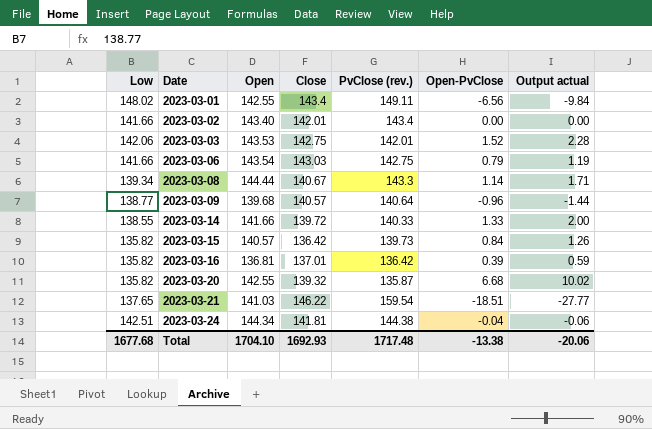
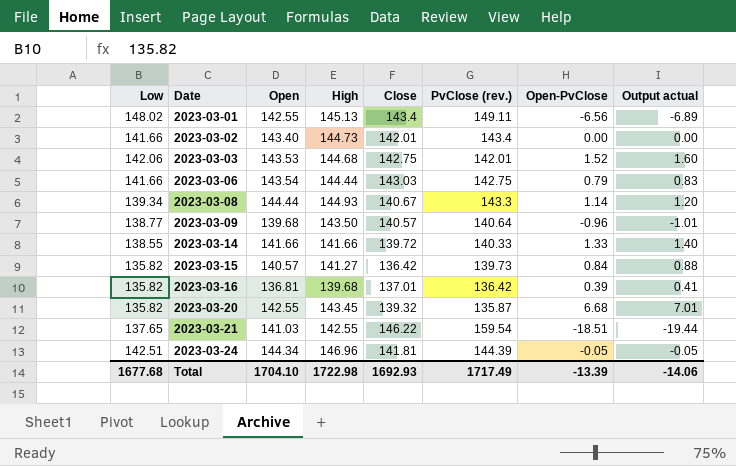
column High | position: none -> 4
column Output actual | formula: [Open-PvClose] * 1.5 -> [Open-PvClose] * 1.05
2023-03-24 | PvClose (rev.): 144.38 -> 144.39
2023-03-24 | Open-PvClose: -0.04 -> -0.05
Total | PvClose (rev.): 1717.48 -> 1717.49
Total | Open-PvClose: -13.38 -> -13.39
Total | Output actual: -20.06 -> -14.06

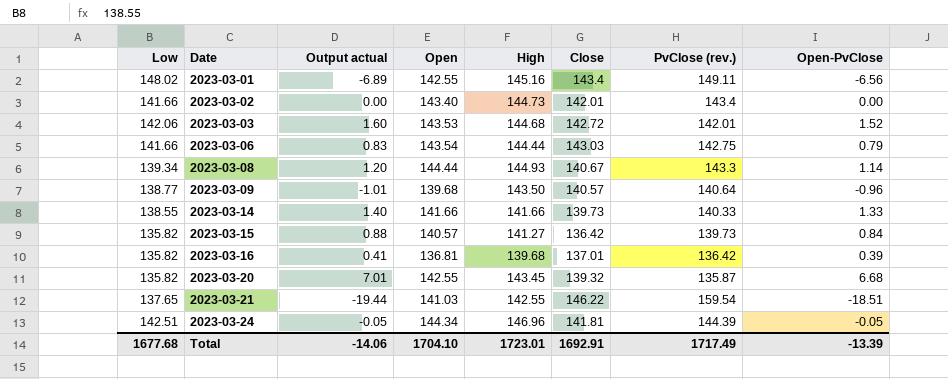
column Output actual | position: 8 -> 3
2023-03-01 | High: 145.13 -> 145.16
2023-03-03 | Close: 142.75 -> 142.72
2023-03-14 | Close: 139.72 -> 139.73
Total | High: 1722.98 -> 1723.01
Total | Close: 1692.93 -> 1692.91

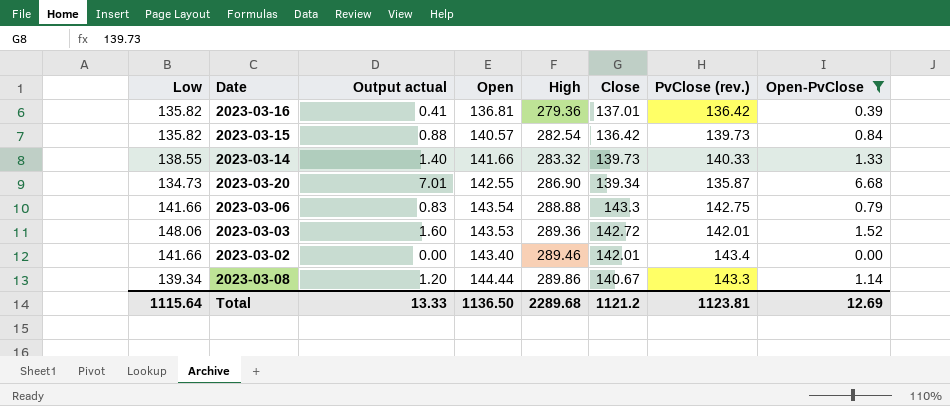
filter: none -> Open-PvClose >= 0.00
row order: Date ascending -> High ascending
2023-03-16 | High: 139.68 -> 279.36
2023-03-15 | High: 141.27 -> 282.54
2023-03-14 | High: 141.66 -> 283.32
2023-03-20 | Low: 135.82 -> 134.73
2023-03-20 | High: 143.45 -> 286.90
2023-03-20 | Close: 139.32 -> 139.34
2023-03-06 | High: 144.44 -> 288.88
2023-03-06 | Close: 143.03 -> 143.3
2023-03-03 | Low: 142.06 -> 148.06
2023-03-03 | High: 144.68 -> 289.36
2023-03-02 | High: 144.73 -> 289.46
2023-03-08 | High: 144.93 -> 289.86
Total | Low: 1677.68 -> 1115.64
Total | Output actual: -14.06 -> 13.33
Total | Open: 1704.10 -> 1136.50
Total | High: 1723.01 -> 2289.68
Total | Close: 1692.91 -> 1121.2
Total | PvClose (rev.): 1717.49 -> 1123.81
Total | Open-PvClose: -13.39 -> 12.69

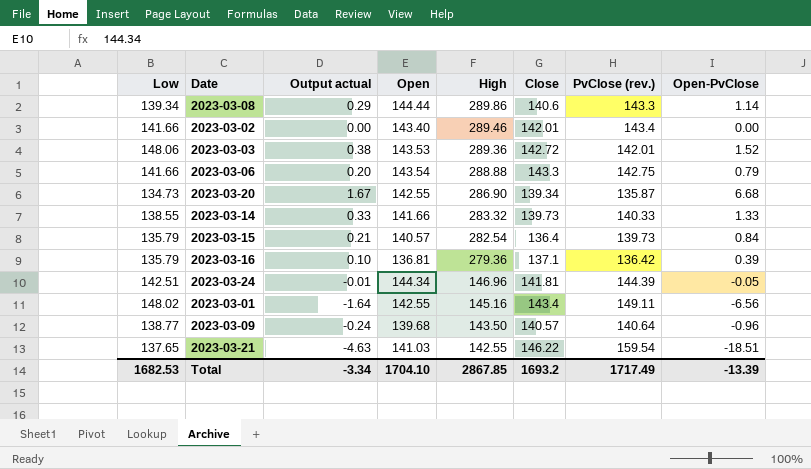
filter: Open-PvClose >= 0.00 -> none
row order: High ascending -> High descending
column Output actual | formula: [Open-PvClose] * 1.05 -> [Open-PvClose] * 0.25
2023-03-08 | Close: 140.67 -> 140.6
2023-03-15 | Low: 135.82 -> 135.79
2023-03-15 | Close: 136.42 -> 136.4
2023-03-16 | Low: 135.82 -> 135.79
2023-03-16 | Close: 137.01 -> 137.1
Total | Low: 1115.64 -> 1682.53
Total | Output actual: 13.33 -> -3.34
Total | Open: 1136.50 -> 1704.10
Total | High: 2289.68 -> 2867.85
Total | Close: 1121.2 -> 1693.2
Total | PvClose (rev.): 1123.81 -> 1717.49
Total | Open-PvClose: 12.69 -> -13.39

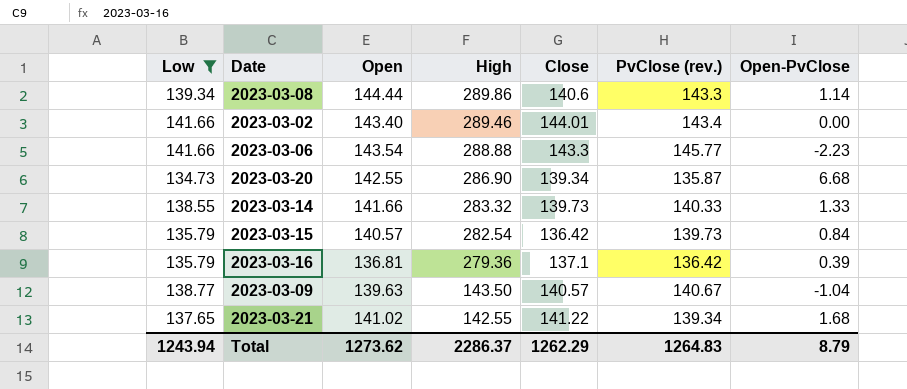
filter: none -> Low <= 141.66
column Output actual | formula: [Open-PvClose] * 0.25 -> none
2023-03-02 | Close: 142.01 -> 144.01
2023-03-06 | PvClose (rev.): 142.75 -> 145.77
2023-03-06 | Open-PvClose: 0.79 -> -2.23
2023-03-15 | Close: 136.4 -> 136.42
2023-03-09 | Open: 139.68 -> 139.63
2023-03-09 | PvClose (rev.): 140.64 -> 140.67
2023-03-09 | Open-PvClose: -0.96 -> -1.04
2023-03-21 | Open: 141.03 -> 141.02
2023-03-21 | Close: 146.22 -> 141.22
2023-03-21 | PvClose (rev.): 159.54 -> 139.34
2023-03-21 | Open-PvClose: -18.51 -> 1.68
Total | Low: 1682.53 -> 1243.94
Total | Open: 1704.10 -> 1273.62
Total | High: 2867.85 -> 2286.37
Total | Close: 1693.2 -> 1262.29
Total | PvClose (rev.): 1717.49 -> 1264.83
Total | Open-PvClose: -13.39 -> 8.79

